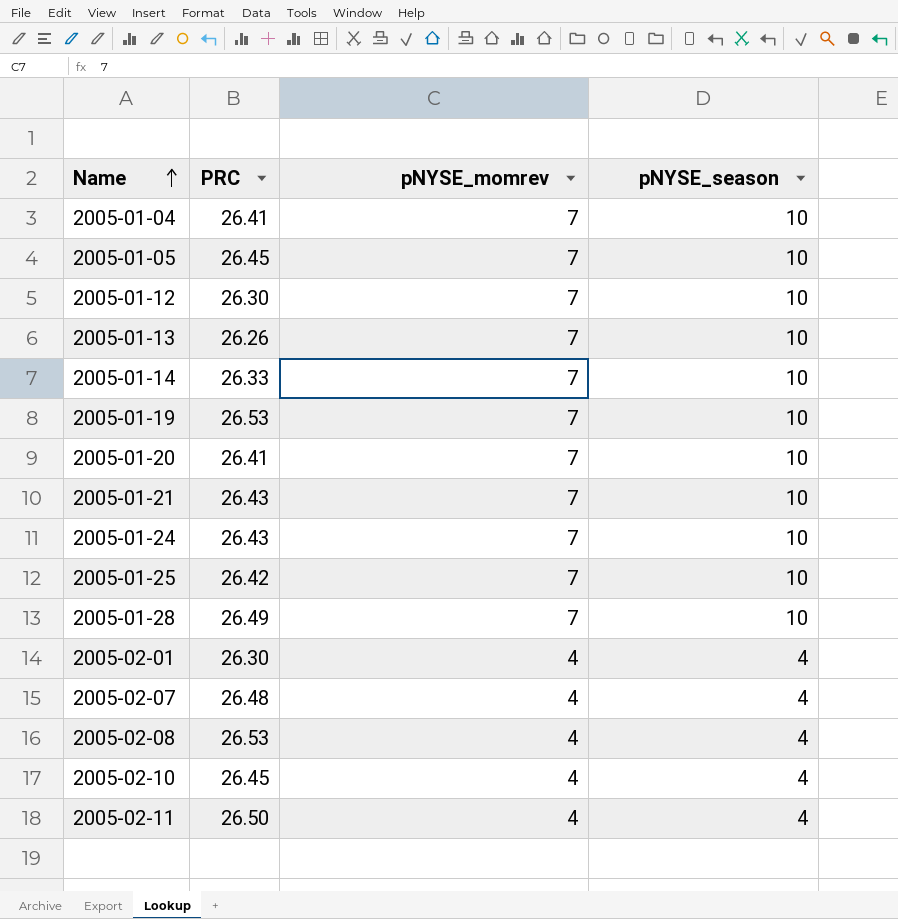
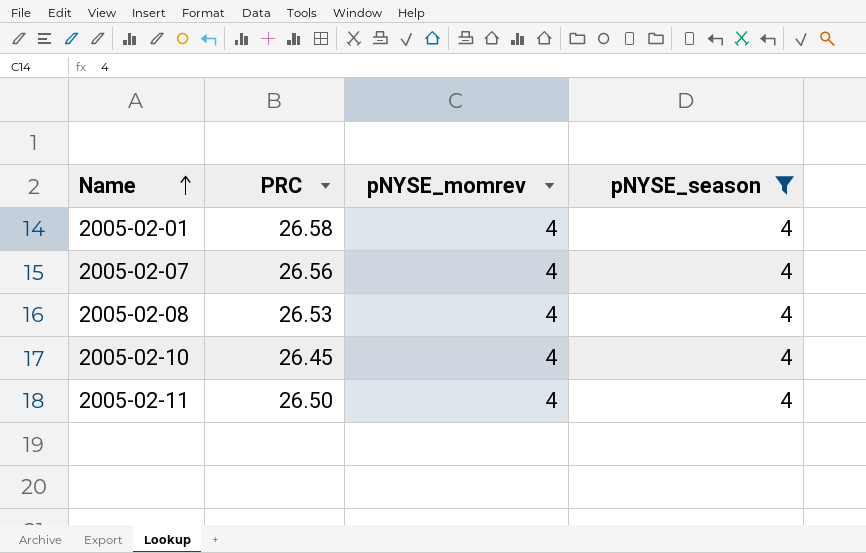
filter: none -> pNYSE_season = 4
2005-02-01 | PRC: 26.30 -> 26.58
2005-02-07 | PRC: 26.48 -> 26.56

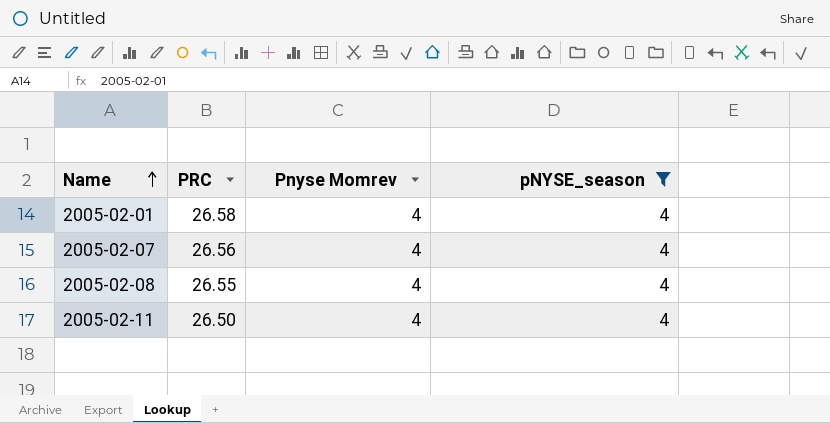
column name: pNYSE_momrev -> Pnyse Momrev
row 2005-02-10: 26.45 | 4 | 4 -> none
2005-02-08 | PRC: 26.53 -> 26.55

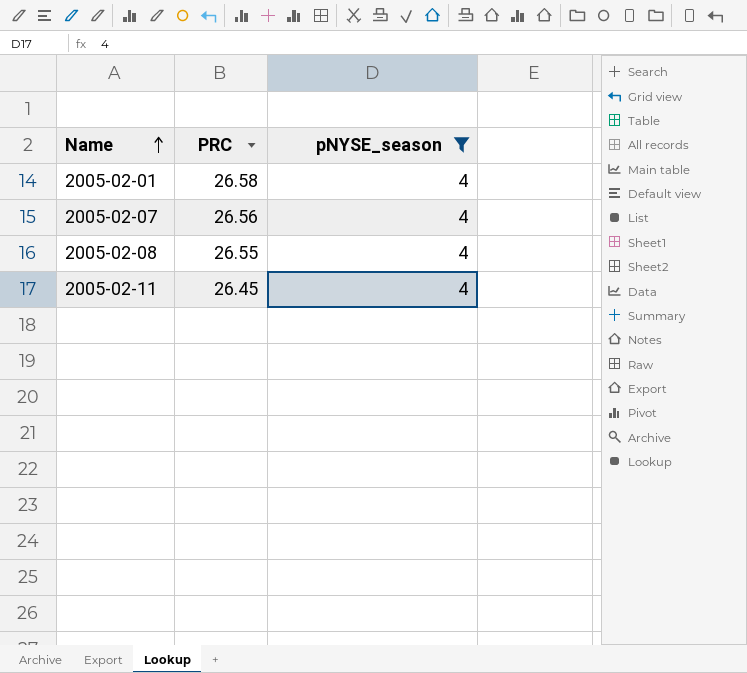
column Pnyse Momrev | position: 3 -> none
2005-02-11 | PRC: 26.50 -> 26.45

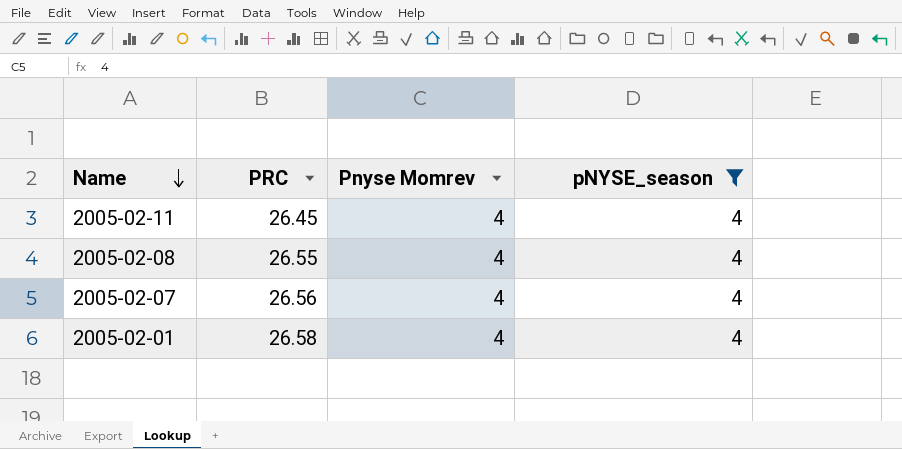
row order: Name ascending -> Name descending
column Pnyse Momrev | position: none -> 3

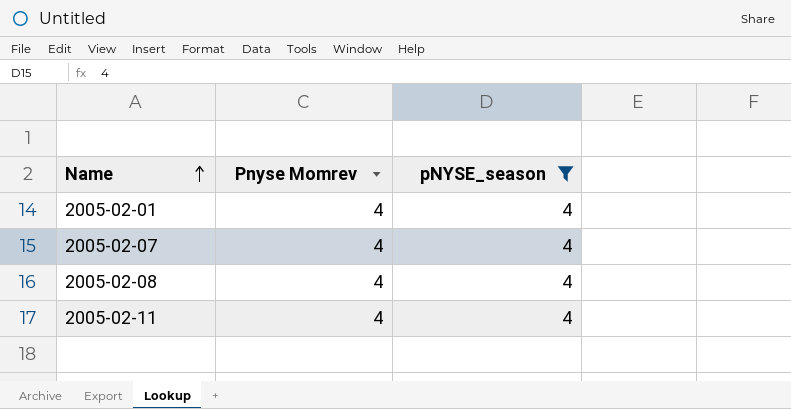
row order: Name descending -> Name ascending
column PRC | position: 2 -> none

